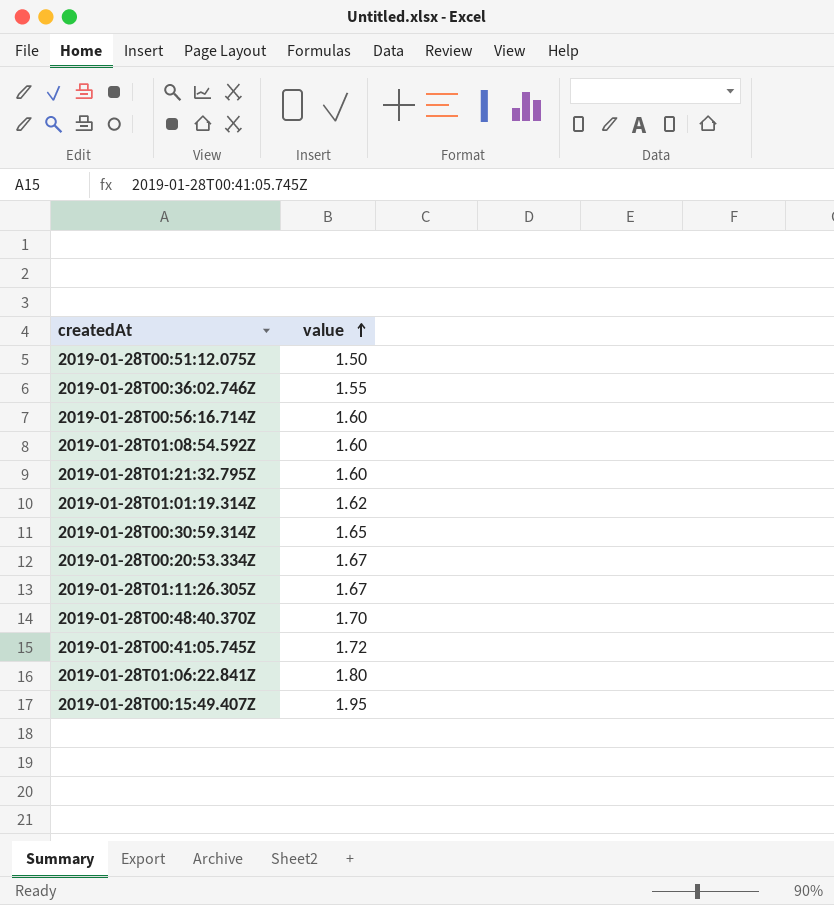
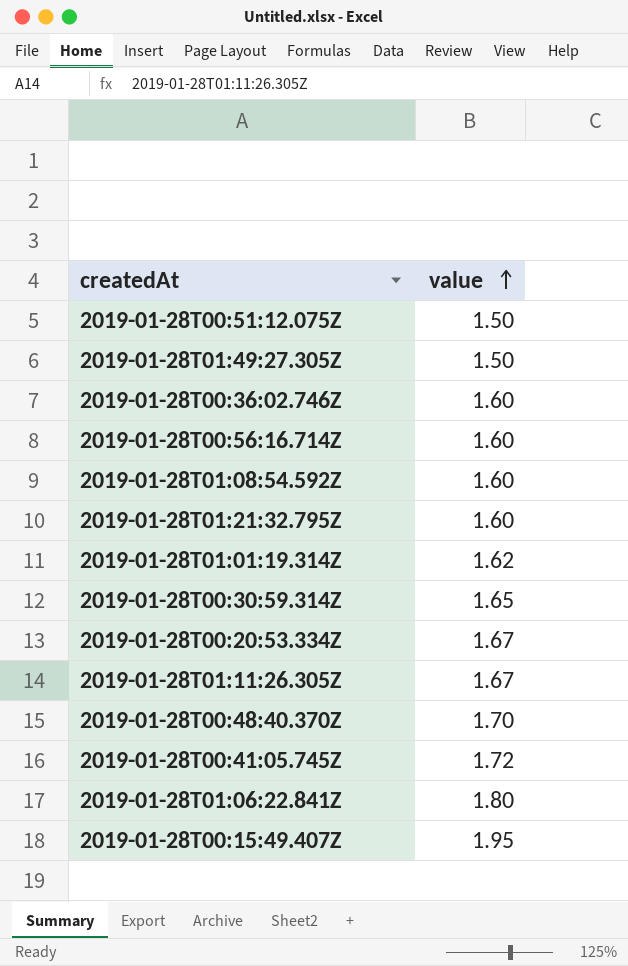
row 2019-01-28T01:49:27.305Z: none -> 1.50
2019-01-28T00:36:02.746Z | value: 1.55 -> 1.60

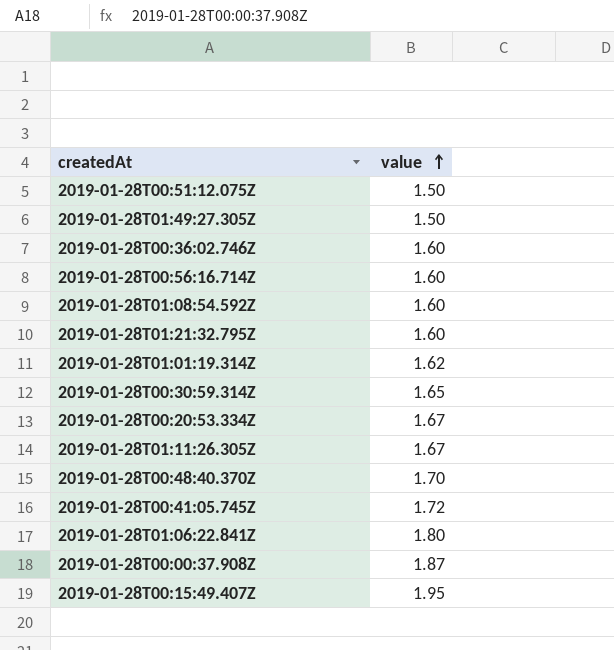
row 2019-01-28T00:00:37.908Z: none -> 1.87

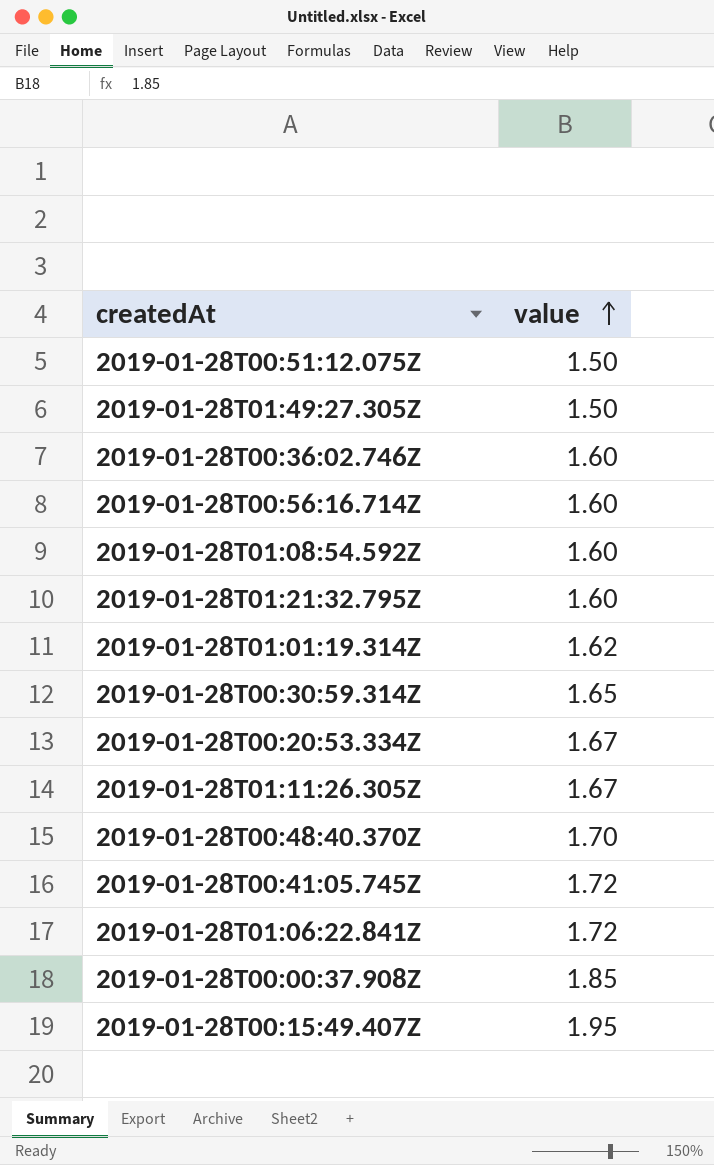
2019-01-28T01:06:22.841Z | value: 1.80 -> 1.72
2019-01-28T00:00:37.908Z | value: 1.87 -> 1.85

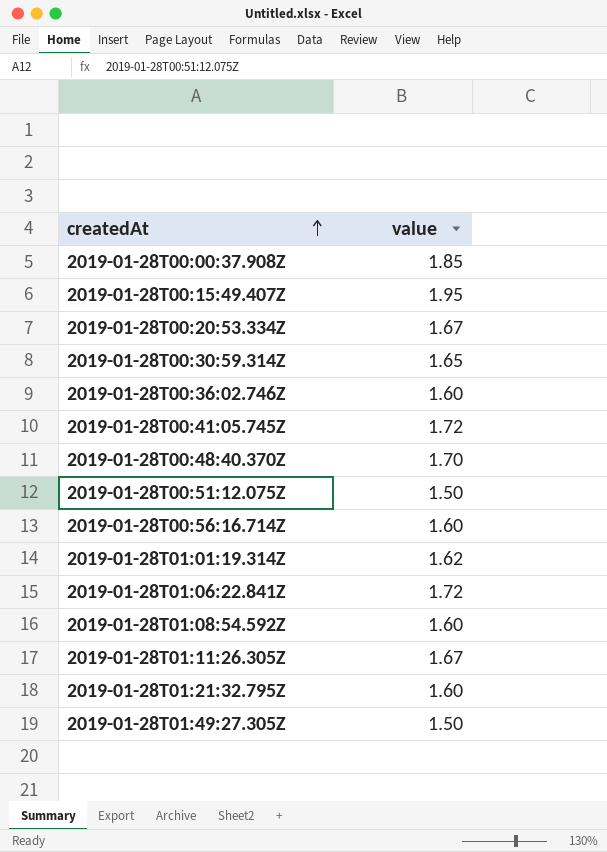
row order: value ascending -> createdAt ascending

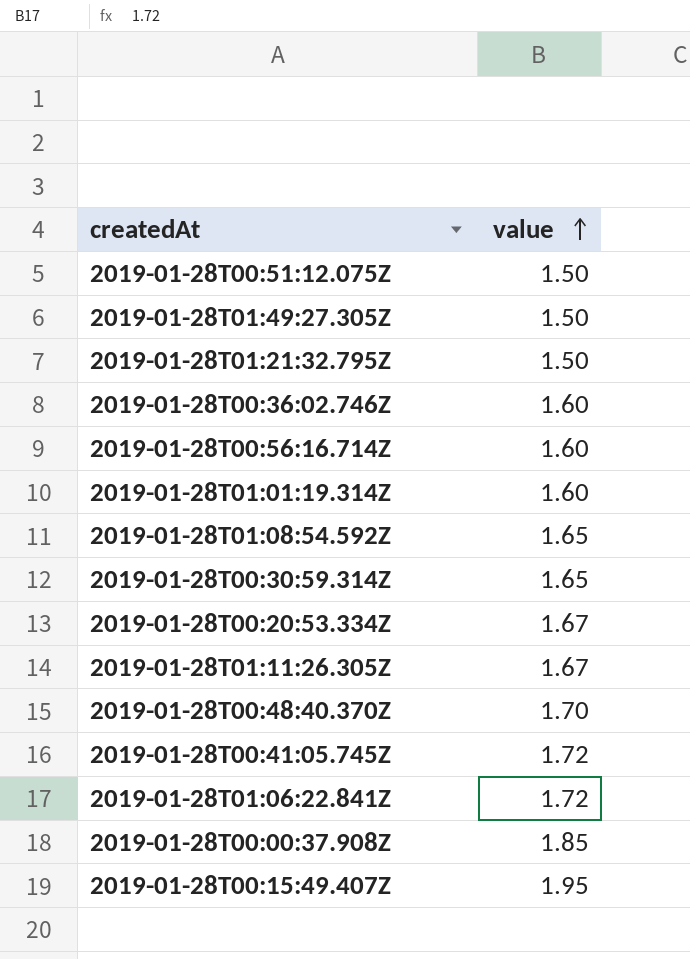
row order: createdAt ascending -> value ascending
2019-01-28T01:21:32.795Z | value: 1.60 -> 1.50
2019-01-28T01:01:19.314Z | value: 1.62 -> 1.60
2019-01-28T01:08:54.592Z | value: 1.60 -> 1.65

